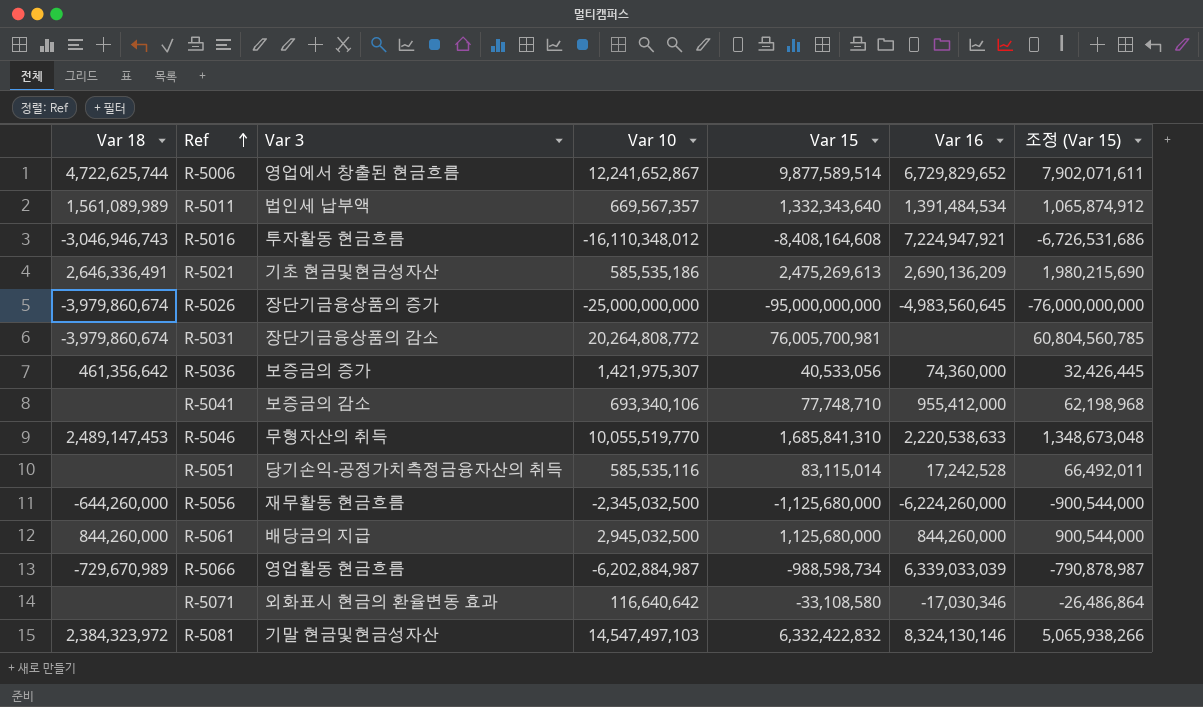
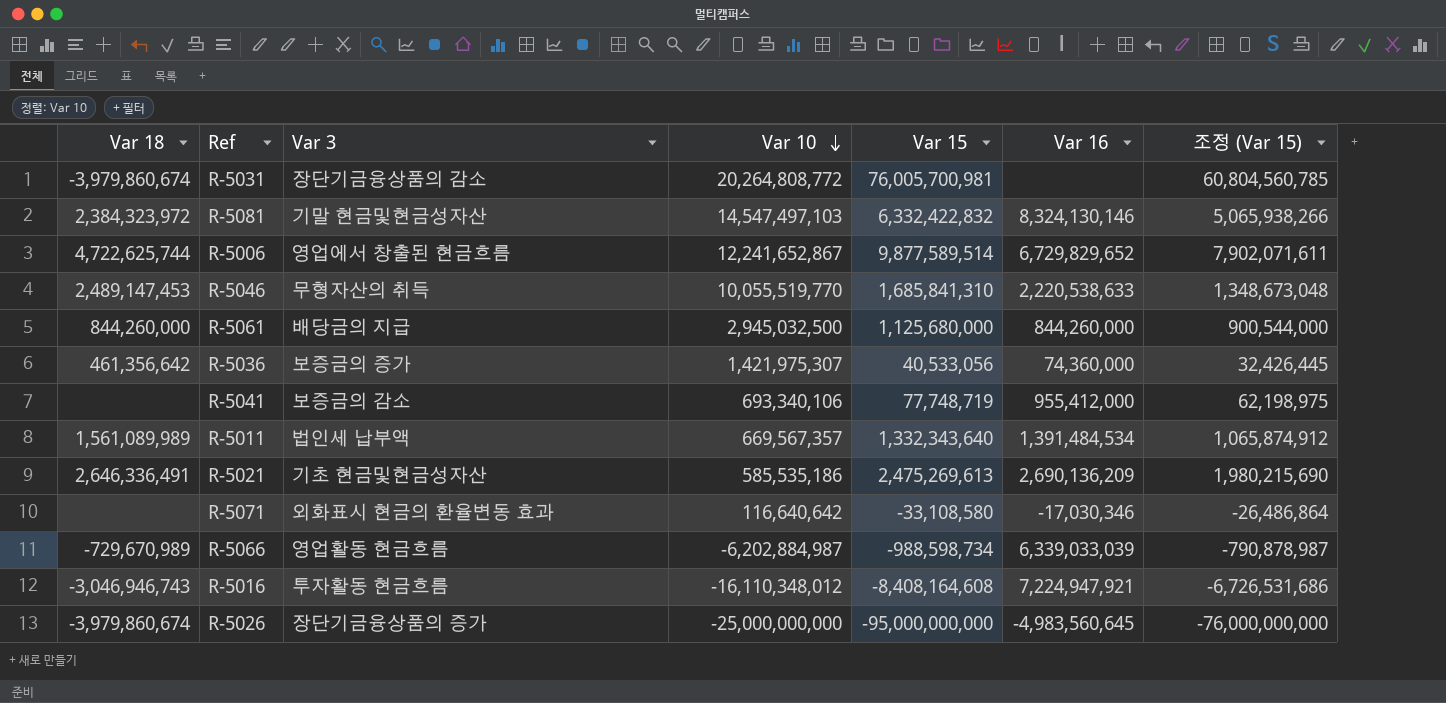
row order: Ref ascending -> Var 10 descending
row R-5051: none | 당기손익-공정가치측정금융자산의 취득 | 585,535,116 | 83,115,014 | 17,242,528 | 66,492,011 -> none
row R-5056: -644,260,000 | 재무활동 현금흐름 | -2,345,032,500 | -1,125,680,000 | -6,224,260,000 | -900,544,000 -> none
R-5041 | Var 15: 77,748,710 -> 77,748,719
R-5041 | 조정 (Var 15): 62,198,968 -> 62,198,975

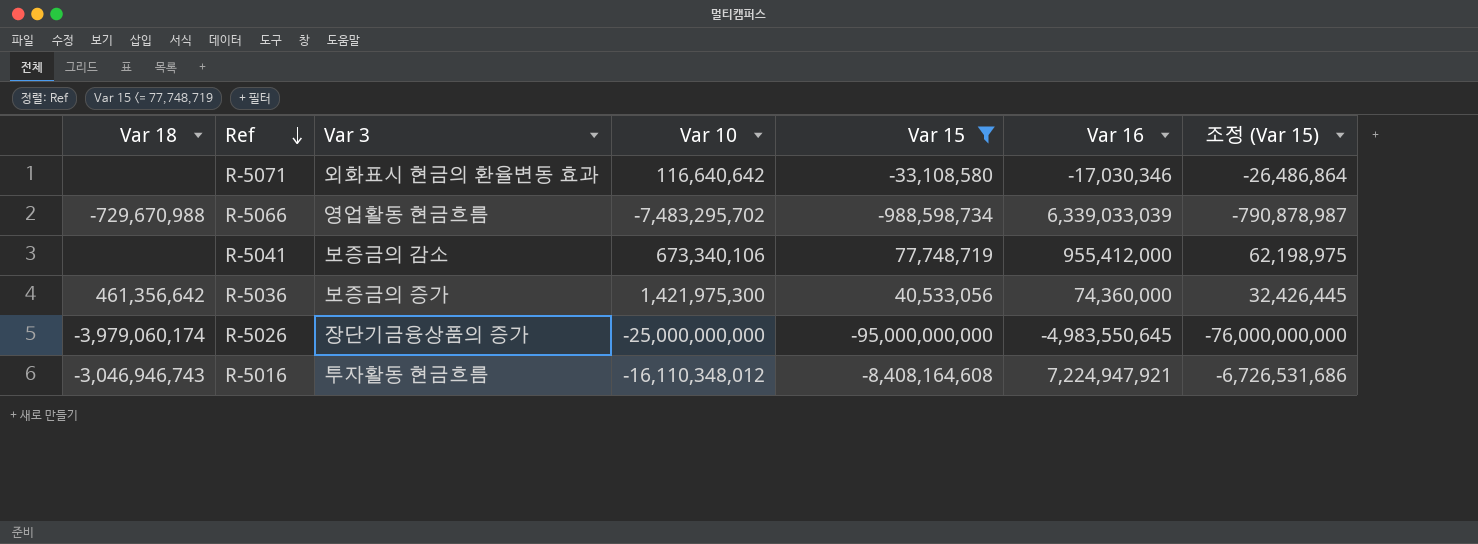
filter: none -> Var 15 <= 77,748,719
row order: Var 10 descending -> Ref descending
R-5066 | Var 18: -729,670,989 -> -729,670,988
R-5066 | Var 10: -6,202,884,987 -> -7,483,295,702
R-5041 | Var 10: 693,340,106 -> 673,340,106
R-5036 | Var 10: 1,421,975,307 -> 1,421,975,300
R-5026 | Var 18: -3,979,860,674 -> -3,979,060,174
R-5026 | Var 16: -4,983,560,645 -> -4,983,550,645

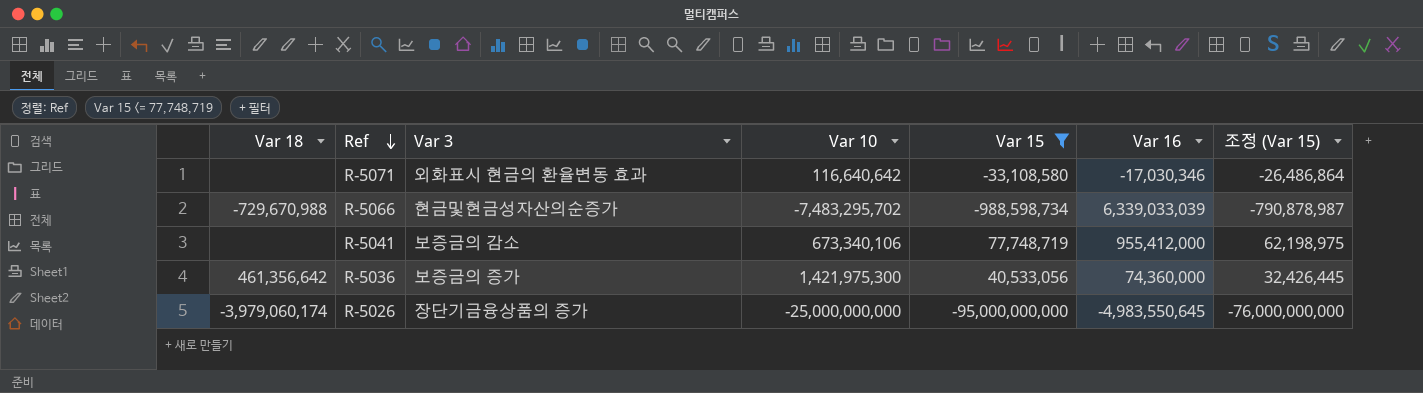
row R-5016: -3,046,946,743 | 투자활동 현금흐름 | -16,110,348,012 | -8,408,164,608 | 7,224,947,921 | -6,726,531,686 -> none
R-5066 | Var 3: 영업활동 현금흐름 -> 현금및현금성자산의순증가

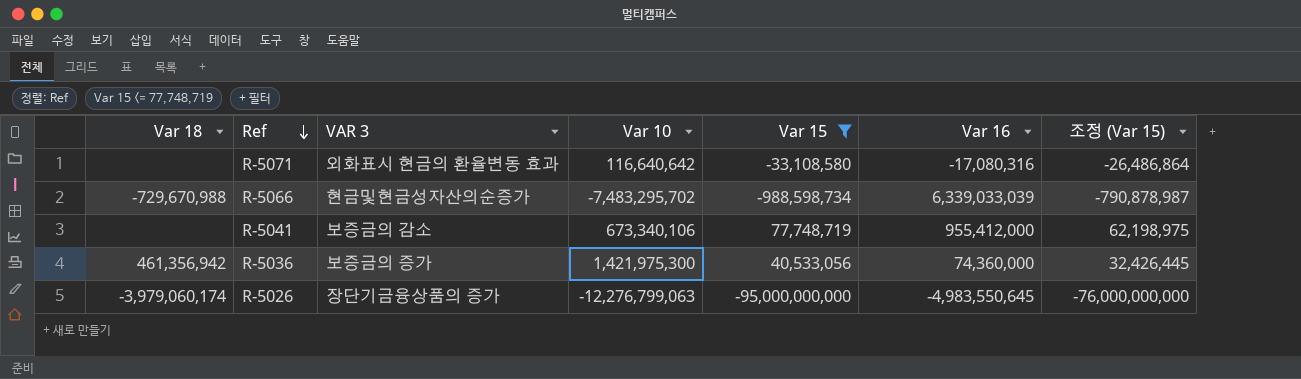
column name: Var 3 -> VAR 3
R-5071 | Var 16: -17,030,346 -> -17,080,316
R-5036 | Var 18: 461,356,642 -> 461,356,942
R-5026 | Var 10: -25,000,000,000 -> -12,276,799,063

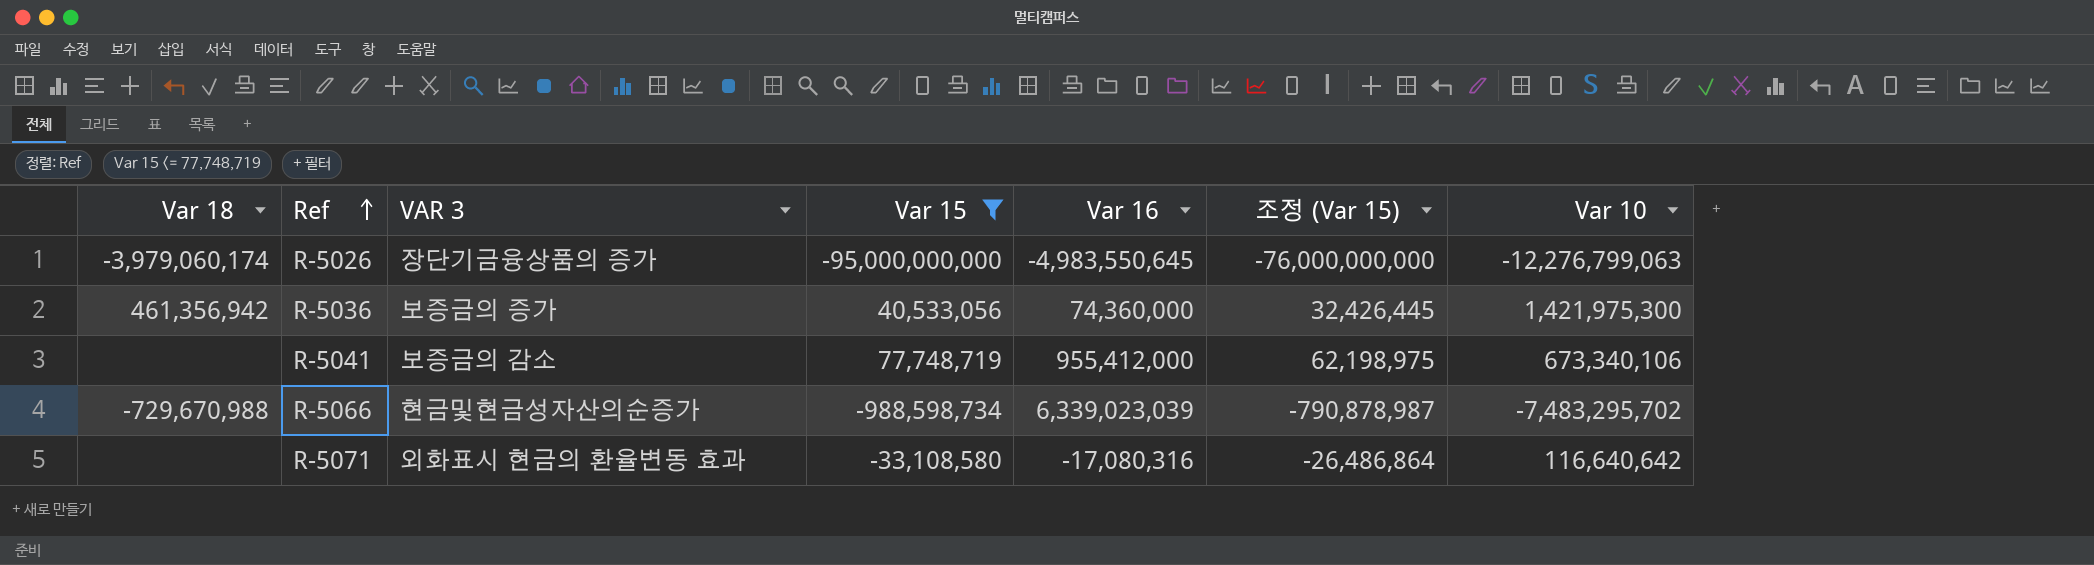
row order: Ref descending -> Ref ascending
column Var 10 | position: 4 -> 7
R-5066 | Var 16: 6,339,033,039 -> 6,339,023,039

